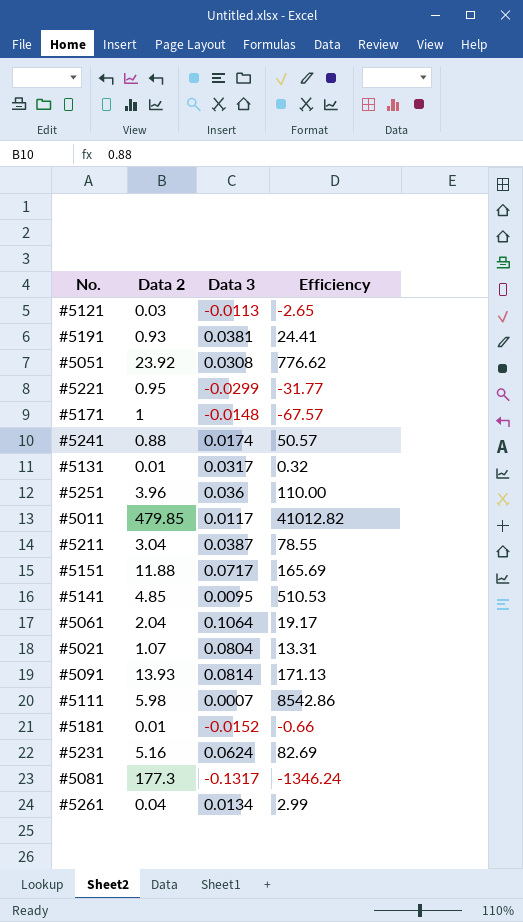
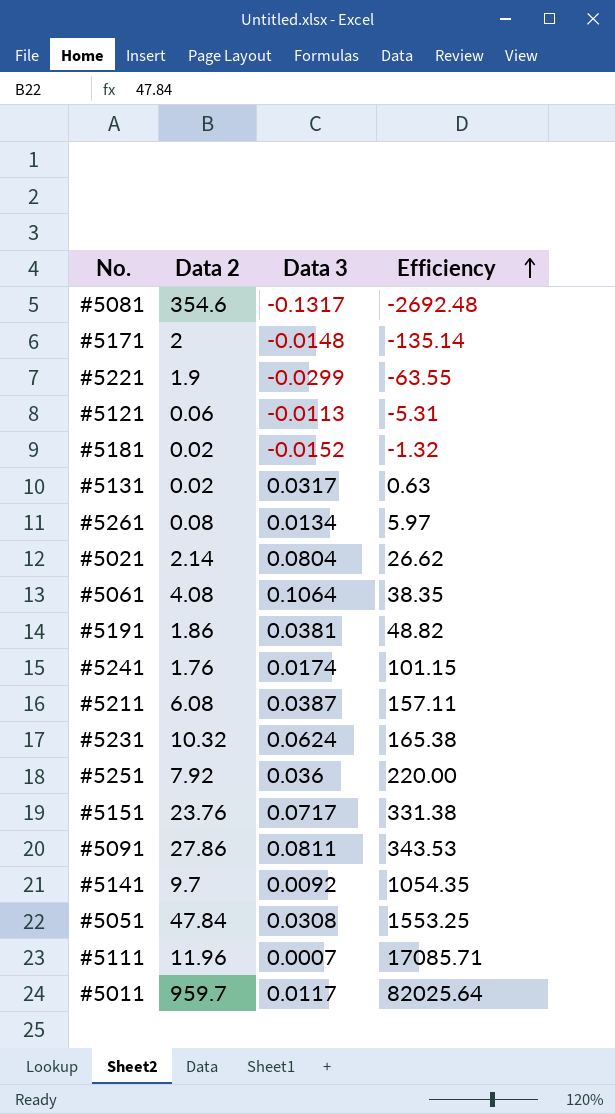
row order: none -> Efficiency ascending
#5081 | Data 2: 177.3 -> 354.6
#5081 | Efficiency: -1346.24 -> -2692.48
#5171 | Data 2: 1 -> 2
#5171 | Efficiency: -67.57 -> -135.14
#5221 | Data 2: 0.95 -> 1.9
#5221 | Efficiency: -31.77 -> -63.55
#5121 | Data 2: 0.03 -> 0.06
#5121 | Efficiency: -2.65 -> -5.31
#5181 | Data 2: 0.01 -> 0.02
#5181 | Efficiency: -0.66 -> -1.32
#5131 | Data 2: 0.01 -> 0.02
#5131 | Efficiency: 0.32 -> 0.63
#5261 | Data 2: 0.04 -> 0.08
#5261 | Efficiency: 2.99 -> 5.97
#5021 | Data 2: 1.07 -> 2.14
#5021 | Efficiency: 13.31 -> 26.62
#5061 | Data 2: 2.04 -> 4.08
#5061 | Efficiency: 19.17 -> 38.35
#5191 | Data 2: 0.93 -> 1.86
#5191 | Efficiency: 24.41 -> 48.82
#5241 | Data 2: 0.88 -> 1.76
#5241 | Efficiency: 50.57 -> 101.15
#5211 | Data 2: 3.04 -> 6.08
#5211 | Efficiency: 78.55 -> 157.11
#5231 | Data 2: 5.16 -> 10.32
#5231 | Efficiency: 82.69 -> 165.38
#5251 | Data 2: 3.96 -> 7.92
#5251 | Efficiency: 110.00 -> 220.00
#5151 | Data 2: 11.88 -> 23.76
#5151 | Efficiency: 165.69 -> 331.38
#5091 | Data 2: 13.93 -> 27.86
#5091 | Data 3: 0.0814 -> 0.0811
#5091 | Efficiency: 171.13 -> 343.53
#5141 | Data 2: 4.85 -> 9.7
#5141 | Data 3: 0.0095 -> 0.0092
#5141 | Efficiency: 510.53 -> 1054.35
#5051 | Data 2: 23.92 -> 47.84
#5051 | Efficiency: 776.62 -> 1553.25
#5111 | Data 2: 5.98 -> 11.96
#5111 | Efficiency: 8542.86 -> 17085.71
#5011 | Data 2: 479.85 -> 959.7
#5011 | Efficiency: 41012.82 -> 82025.64

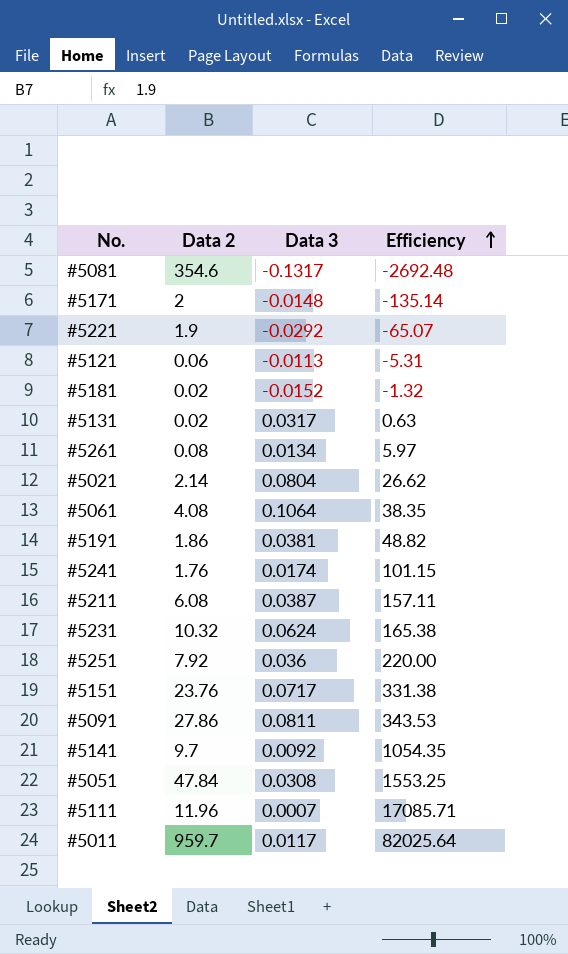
#5221 | Data 3: -0.0299 -> -0.0292
#5221 | Efficiency: -63.55 -> -65.07

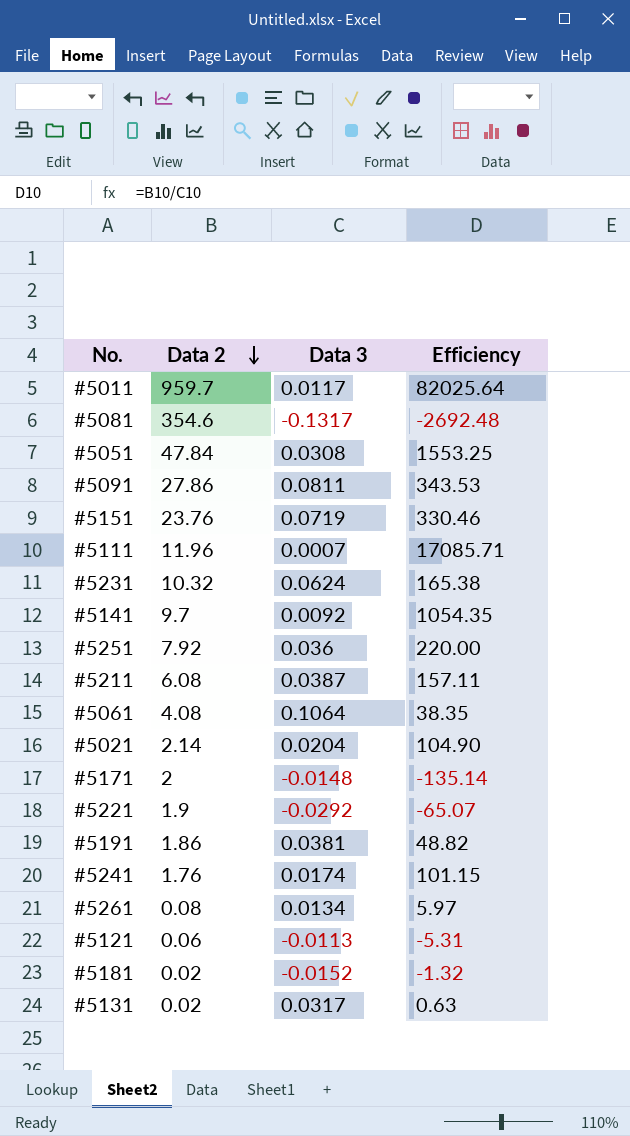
row order: Efficiency ascending -> Data 2 descending
#5151 | Data 3: 0.0717 -> 0.0719
#5151 | Efficiency: 331.38 -> 330.46
#5021 | Data 3: 0.0804 -> 0.0204
#5021 | Efficiency: 26.62 -> 104.90

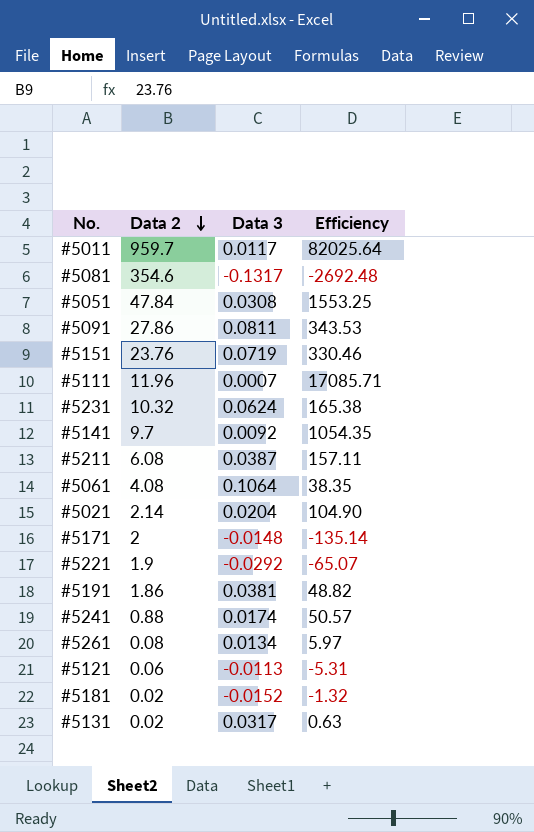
row #5251: 7.92 | 0.036 | 220.00 -> none
#5241 | Data 2: 1.76 -> 0.88
#5241 | Efficiency: 101.15 -> 50.57

